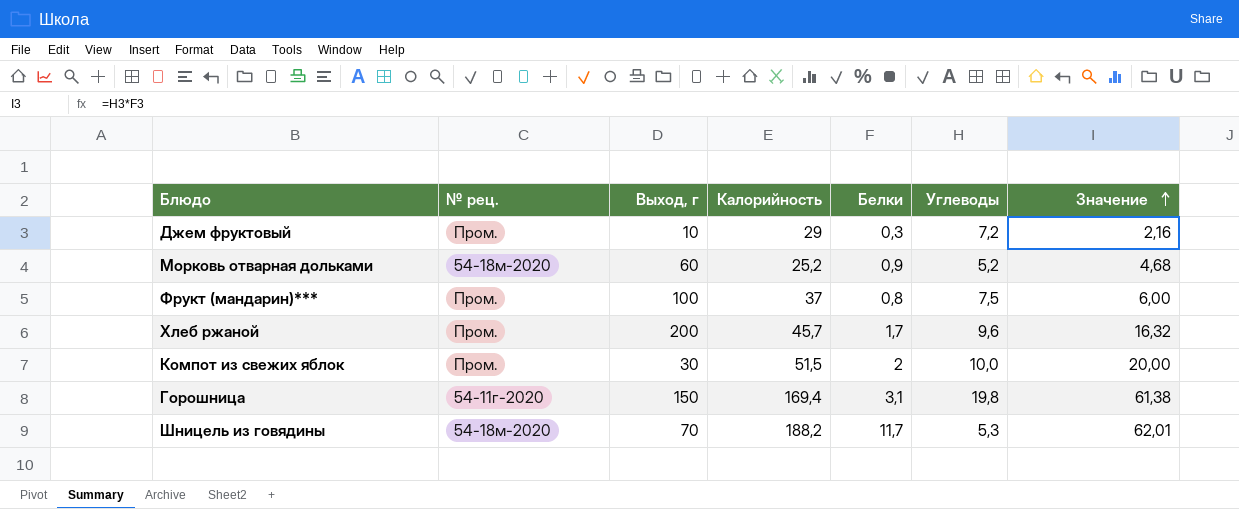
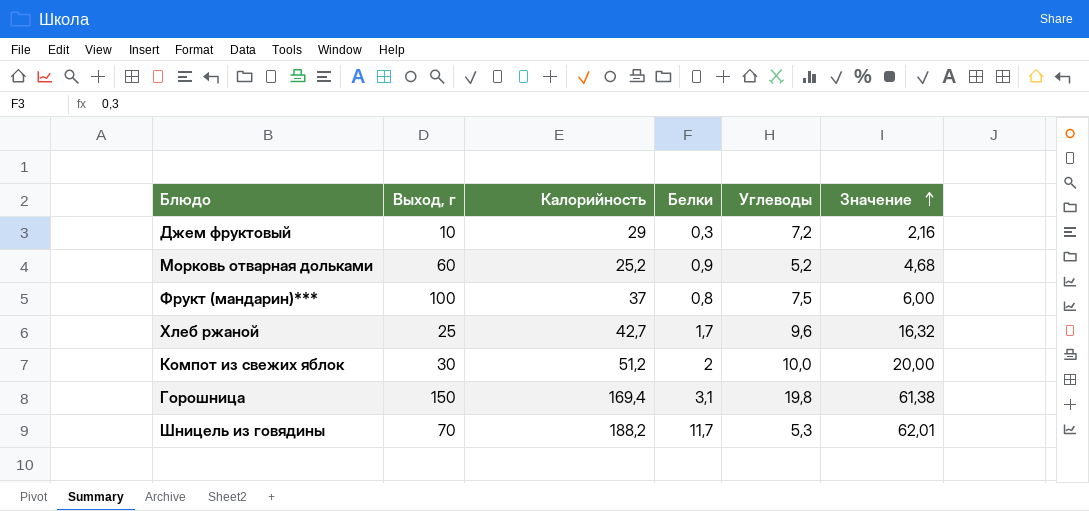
column № рец. | position: 2 -> none
Хлеб ржаной | Выход, г: 200 -> 25
Хлеб ржаной | Калорийность: 45,7 -> 42,7
Компот из свежих яблок | Калорийность: 51,5 -> 51,2

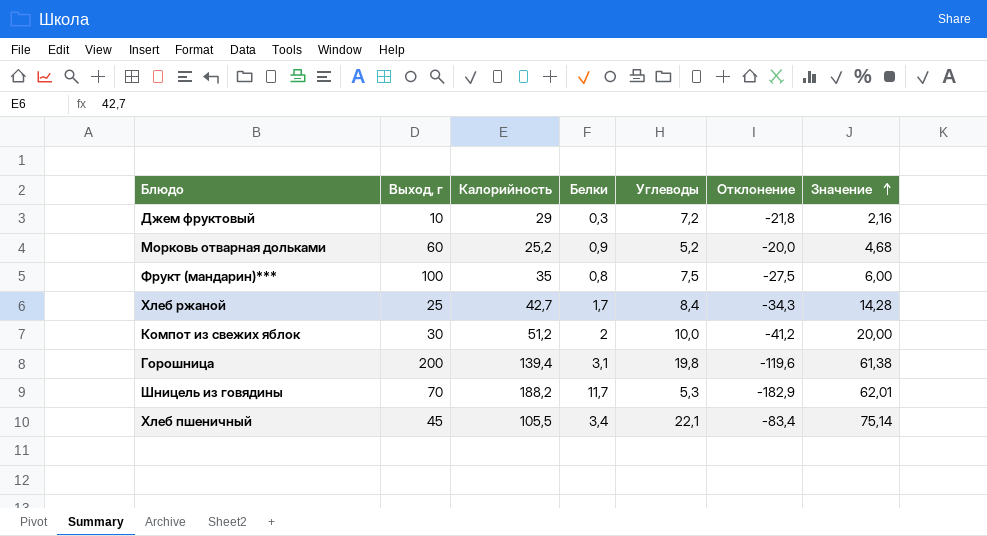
column Отклонение | formula: none -> [Углеводы] - [Калорийность]
Фрукт (мандарин)*** | Калорийность: 37 -> 35
Хлеб ржаной | Углеводы: 9,6 -> 8,4
Хлеб ржаной | Значение: 16,32 -> 14,28
Горошница | Выход, г: 150 -> 200
Горошница | Калорийность: 169,4 -> 139,4
row Хлеб пшеничный: none -> 45 | 105,5 | 3,4 | 22,1 | -83,4 | 75,14

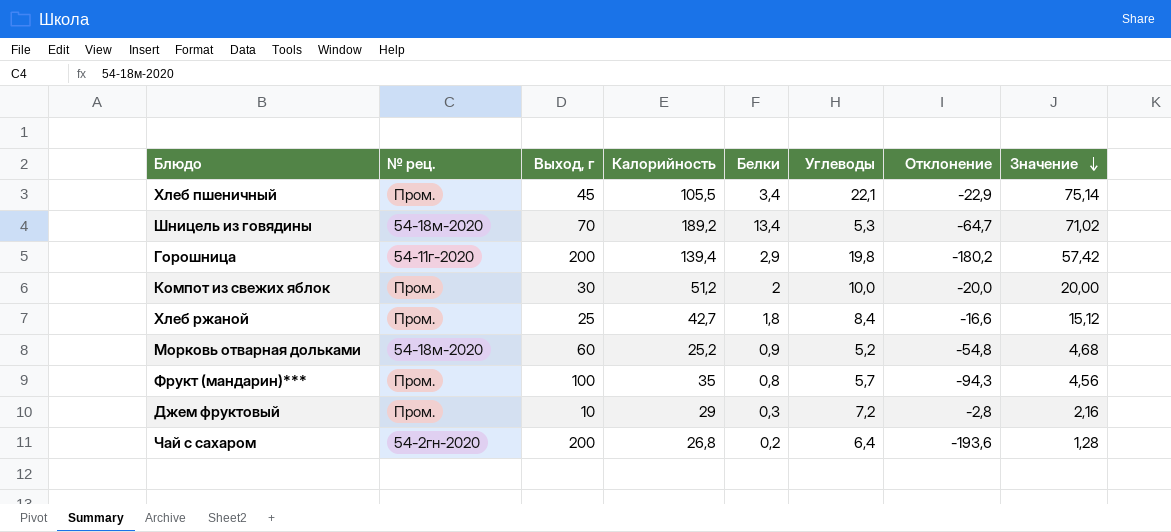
row order: Значение ascending -> Значение descending
column № рец. | position: none -> 2
column Отклонение | formula: [Углеводы] - [Калорийность] -> [Углеводы] - [Выход, г]
Шницель из говядины | Калорийность: 188,2 -> 189,2
Шницель из говядины | Белки: 11,7 -> 13,4
Шницель из говядины | Значение: 62,01 -> 71,02
Горошница | Белки: 3,1 -> 2,9
Горошница | Значение: 61,38 -> 57,42
Хлеб ржаной | Белки: 1,7 -> 1,8
Хлеб ржаной | Значение: 14,28 -> 15,12
Фрукт (мандарин)*** | Углеводы: 7,5 -> 5,7
Фрукт (мандарин)*** | Значение: 6,00 -> 4,56
row Чай с сахаром: none -> 54-2гн-2020 | 200 | 26,8 | 0,2 | 6,4 | -193,6 | 1,28

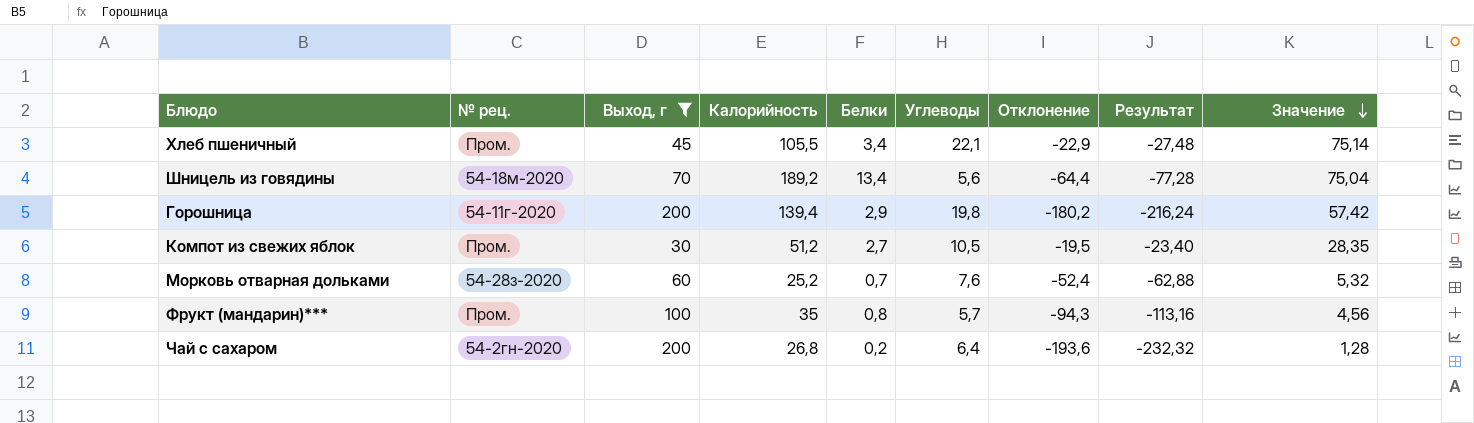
filter: none -> Выход, г >= 30
column Результат | formula: none -> [Отклонение] * 1,2
Шницель из говядины | Углеводы: 5,3 -> 5,6
Шницель из говядины | Отклонение: -64,7 -> -64,4
Шницель из говядины | Значение: 71,02 -> 75,04
Компот из свежих яблок | Белки: 2 -> 2,7
Компот из свежих яблок | Углеводы: 10,0 -> 10,5
Компот из свежих яблок | Отклонение: -20,0 -> -19,5
Компот из свежих яблок | Значение: 20,00 -> 28,35
Морковь отварная дольками | № рец.: 54-18м-2020 -> 54-28з-2020
Морковь отварная дольками | Белки: 0,9 -> 0,7
Морковь отварная дольками | Углеводы: 5,2 -> 7,6
Морковь отварная дольками | Отклонение: -54,8 -> -52,4
Морковь отварная дольками | Значение: 4,68 -> 5,32

